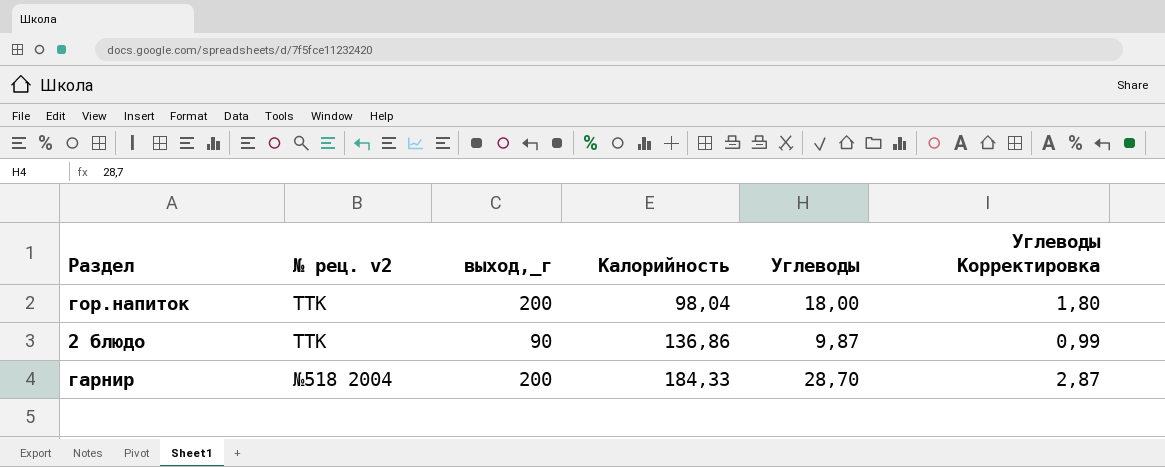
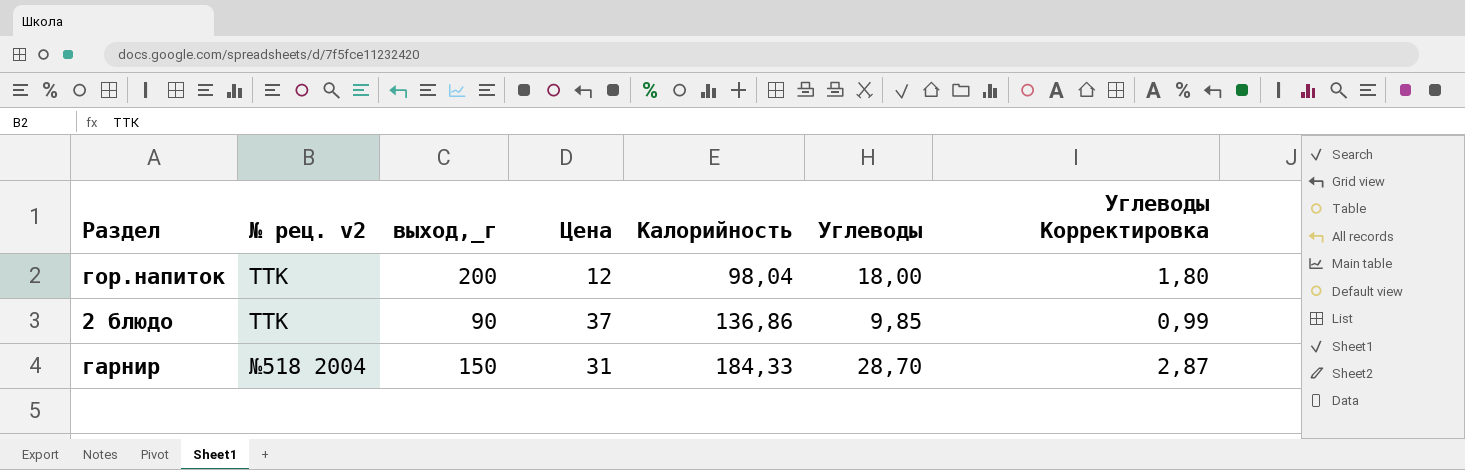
column Цена | position: none -> 4
2 блюдо | Углеводы: 9,87 -> 9,85
гарнир | выход,_г: 200 -> 150

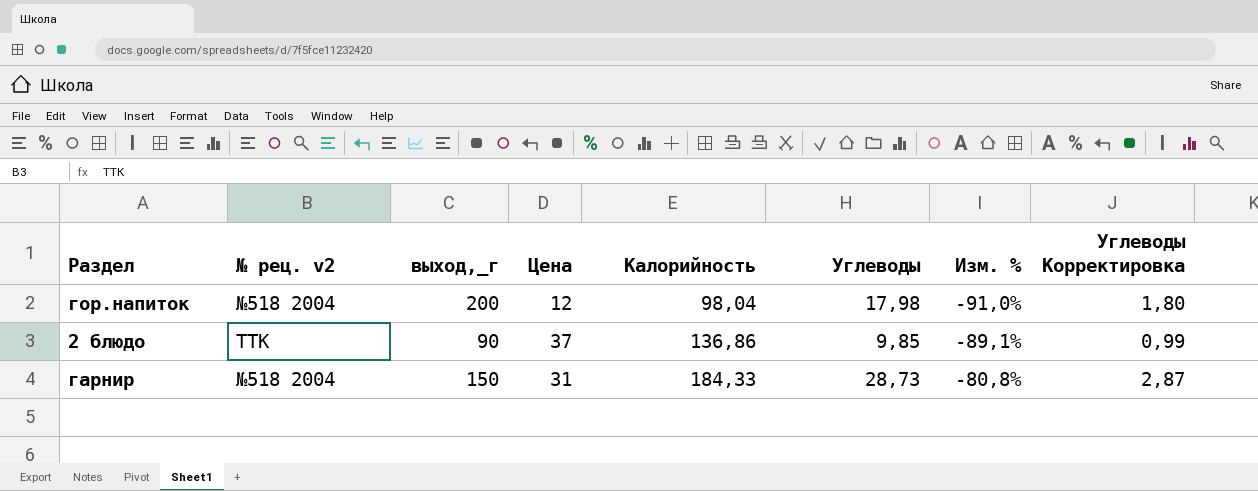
column Изм. % | formula: none -> ([Углеводы] - [выход,_г]) / [выход,_г]
гор.напиток | № рец. v2: ТТК -> №518 2004
гор.напиток | Углеводы: 18,00 -> 17,98
гарнир | Углеводы: 28,70 -> 28,73

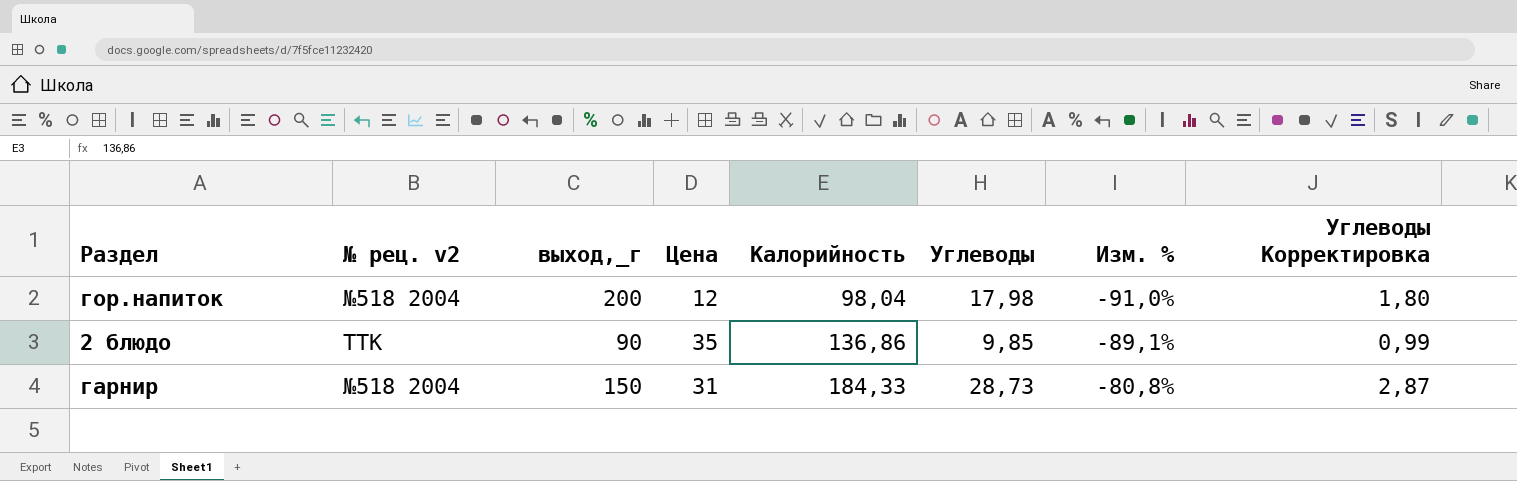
2 блюдо | Цена: 37 -> 35

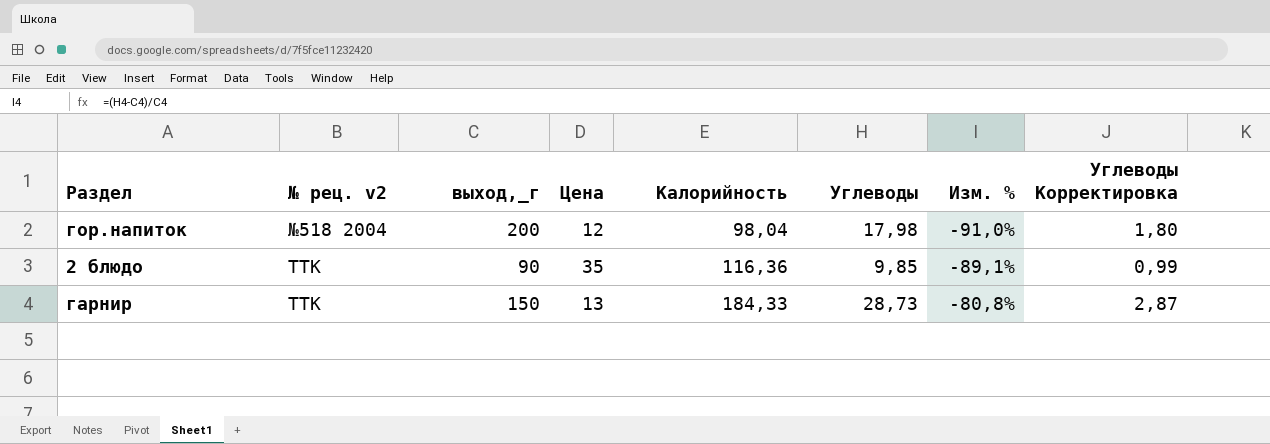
2 блюдо | Калорийность: 136,86 -> 116,36
гарнир | № рец. v2: №518 2004 -> ТТК
гарнир | Цена: 31 -> 13

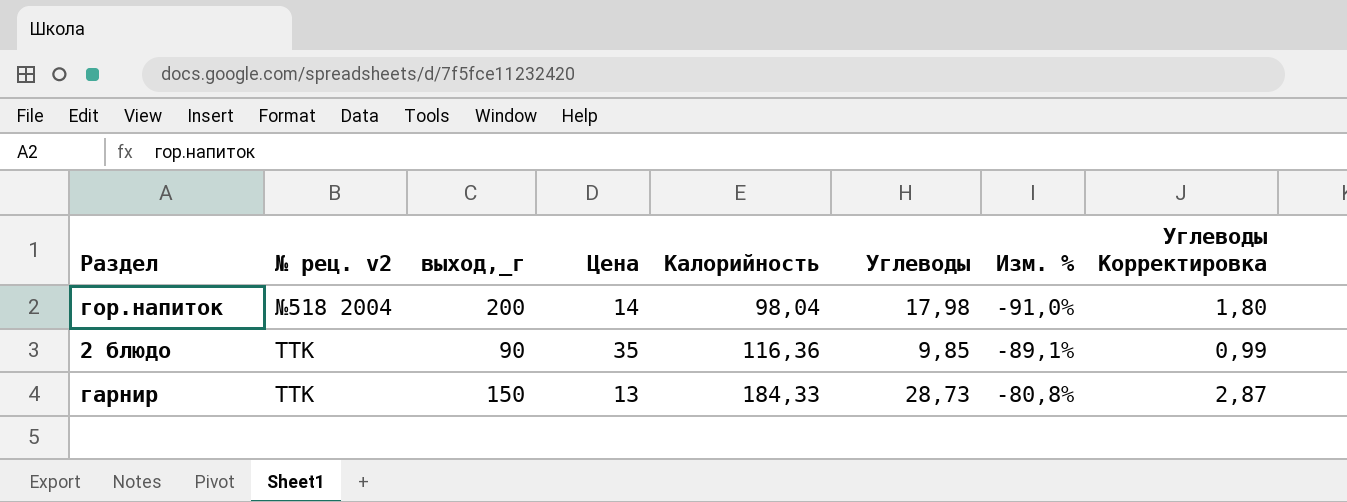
гор.напиток | Цена: 12 -> 14

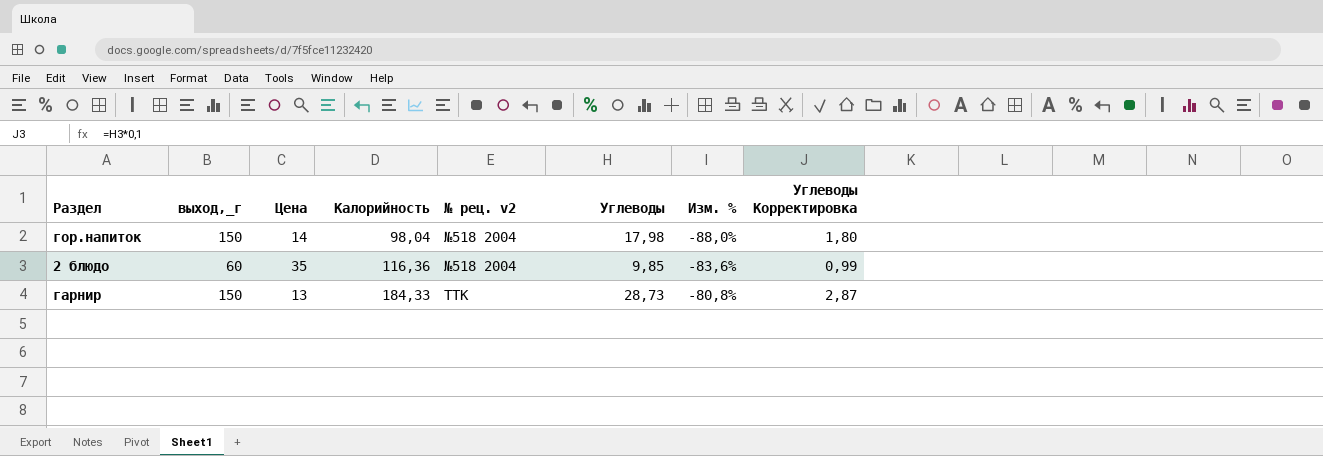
column № рец. v2 | position: 2 -> 5
гор.напиток | выход,_г: 200 -> 150
гор.напиток | Изм. %: -91,0% -> -88,0%
2 блюдо | выход,_г: 90 -> 60
2 блюдо | № рец. v2: ТТК -> №518 2004
2 блюдо | Изм. %: -89,1% -> -83,6%

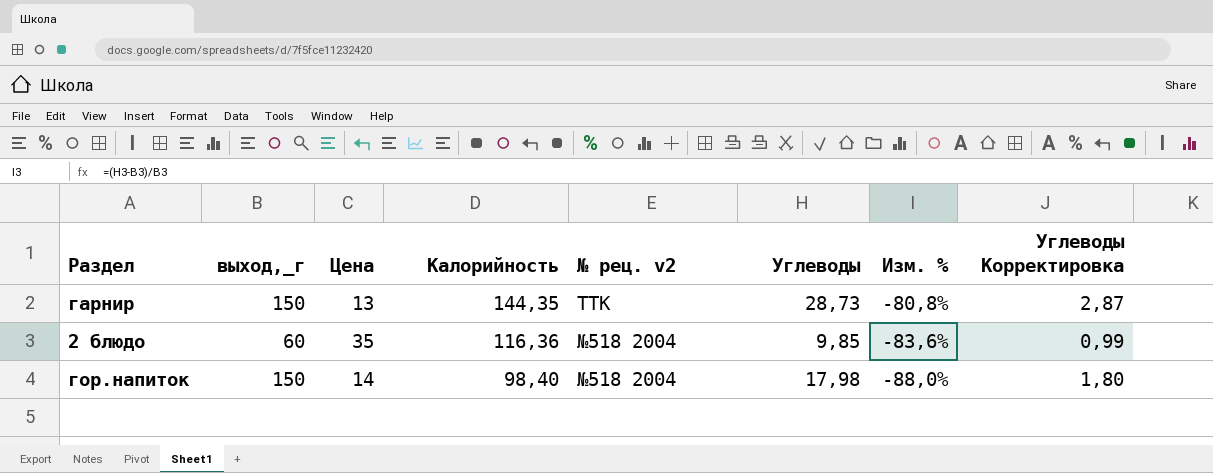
row order: Калорийность ascending -> Калорийность descending
гарнир | Калорийность: 184,33 -> 144,35
гор.напиток | Калорийность: 98,04 -> 98,40

